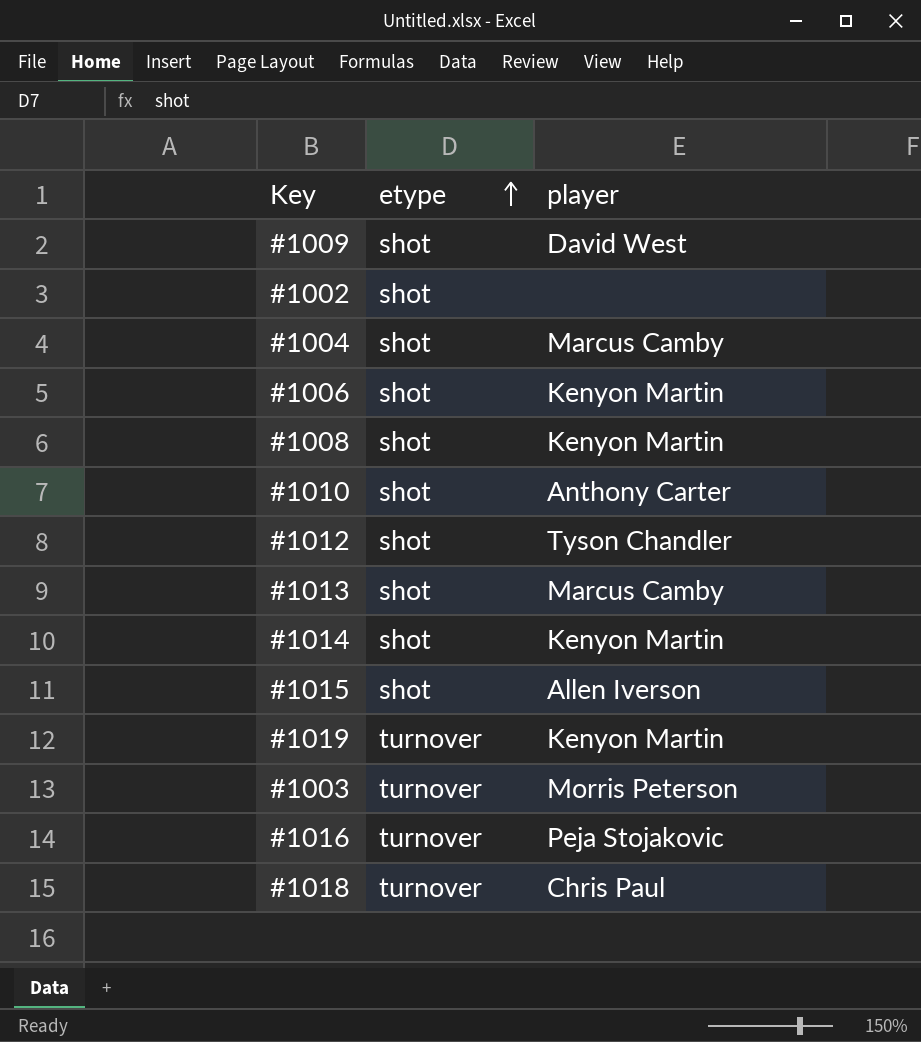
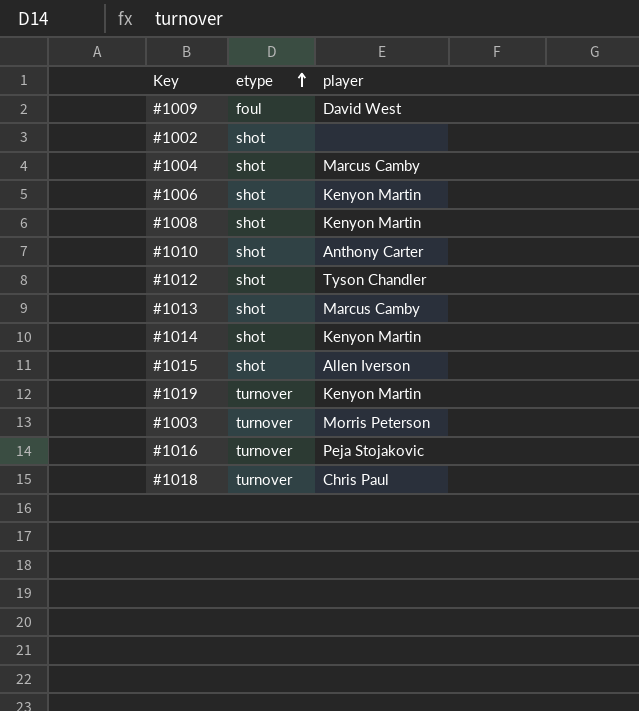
#1009 | etype: shot -> foul

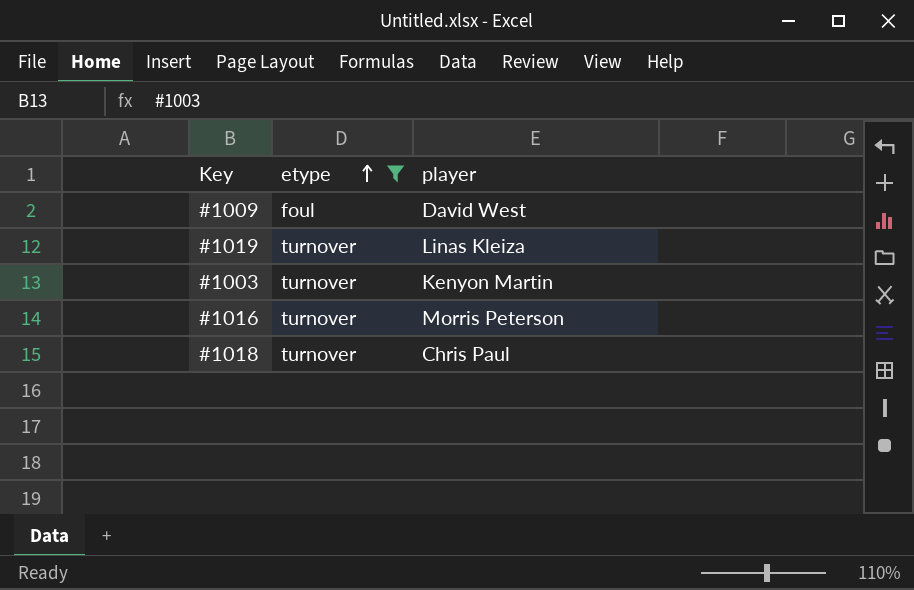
filter: none -> etype != shot
#1019 | player: Kenyon Martin -> Linas Kleiza
#1003 | player: Morris Peterson -> Kenyon Martin
#1016 | player: Peja Stojakovic -> Morris Peterson

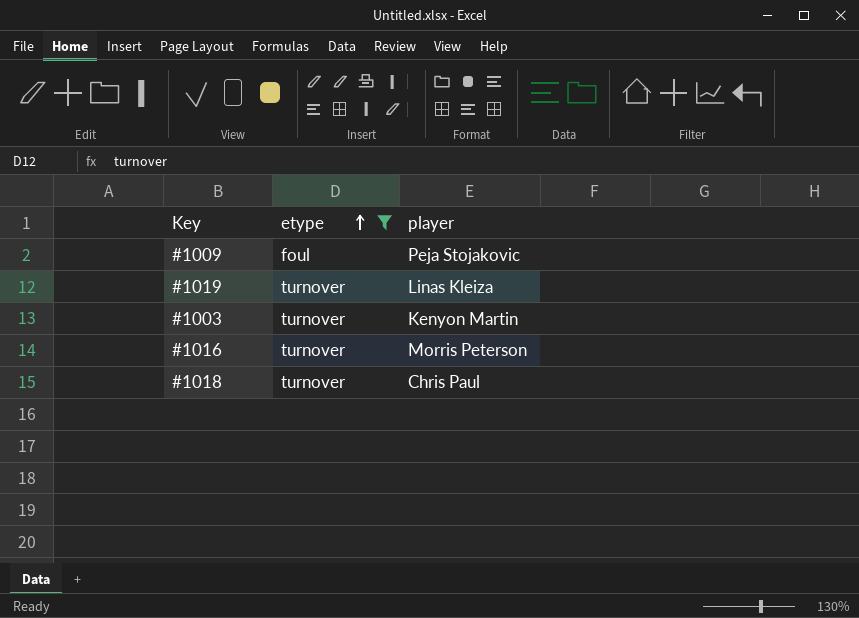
#1009 | player: David West -> Peja Stojakovic

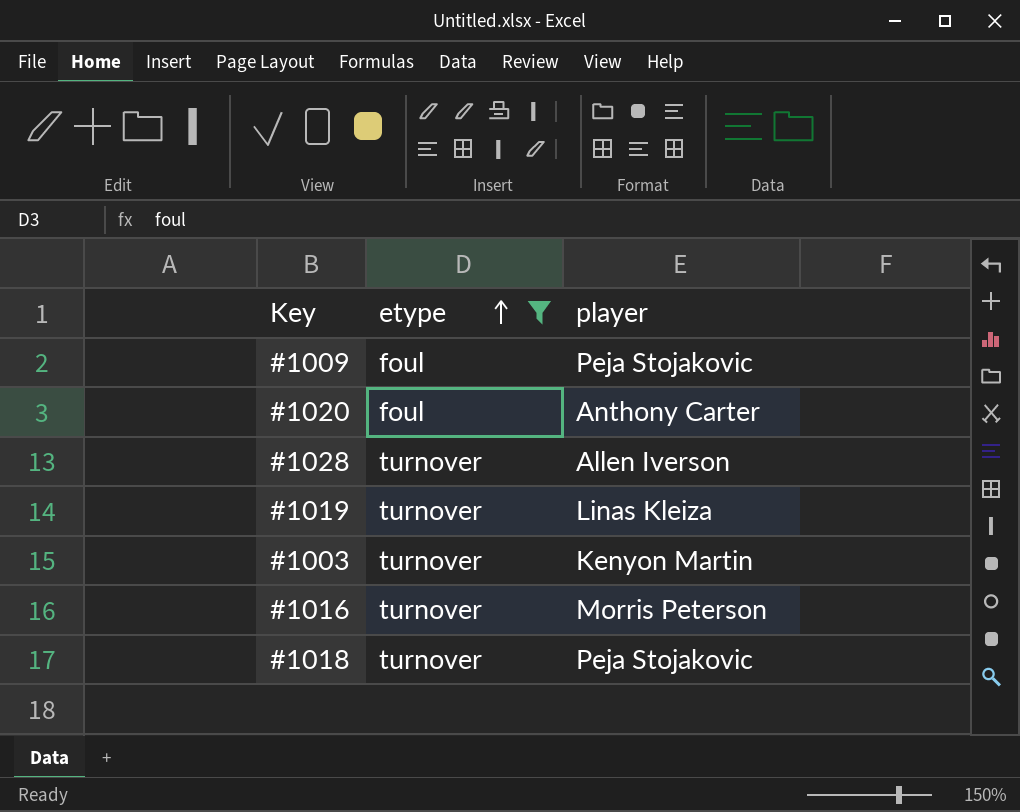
row #1020: none -> foul | Anthony Carter
row #1028: none -> turnover | Allen Iverson
#1018 | player: Chris Paul -> Peja Stojakovic

